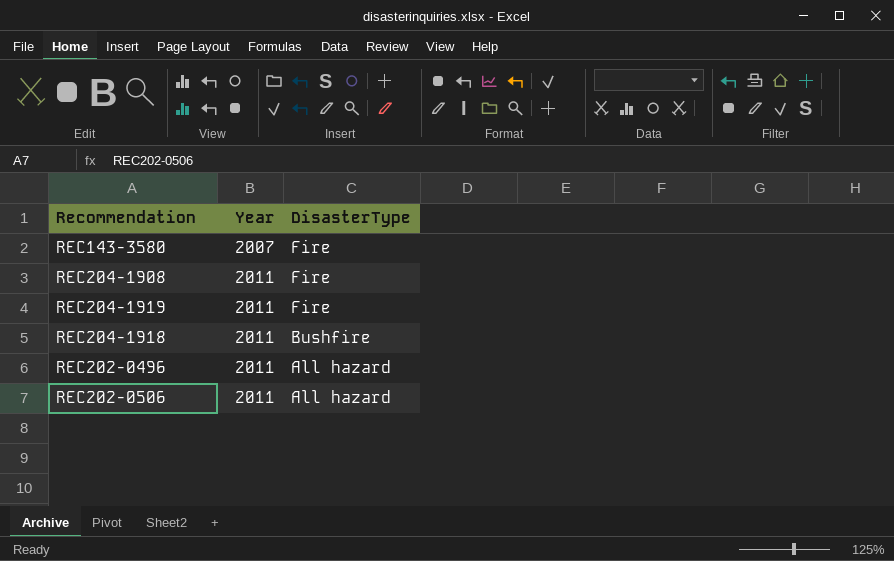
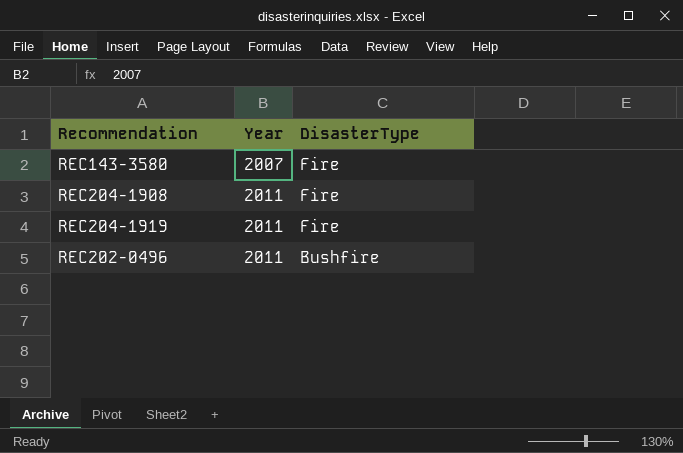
row REC204-1918: 2011 | Bushfire -> none
row REC202-0506: 2011 | All hazard -> none
REC202-0496 | DisasterType: All hazard -> Bushfire

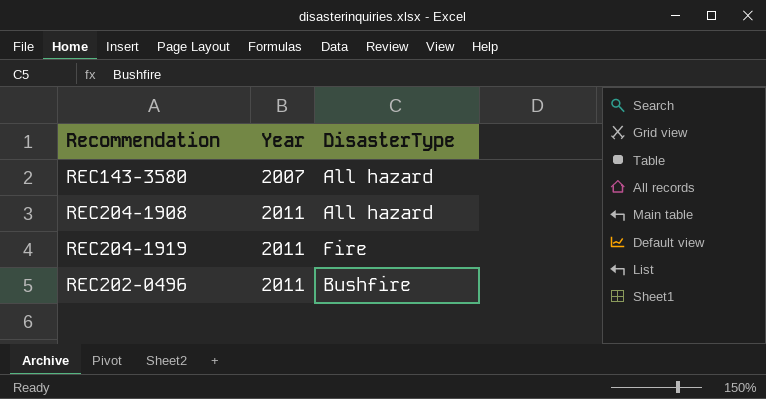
REC143-3580 | DisasterType: Fire -> All hazard
REC204-1908 | DisasterType: Fire -> All hazard

